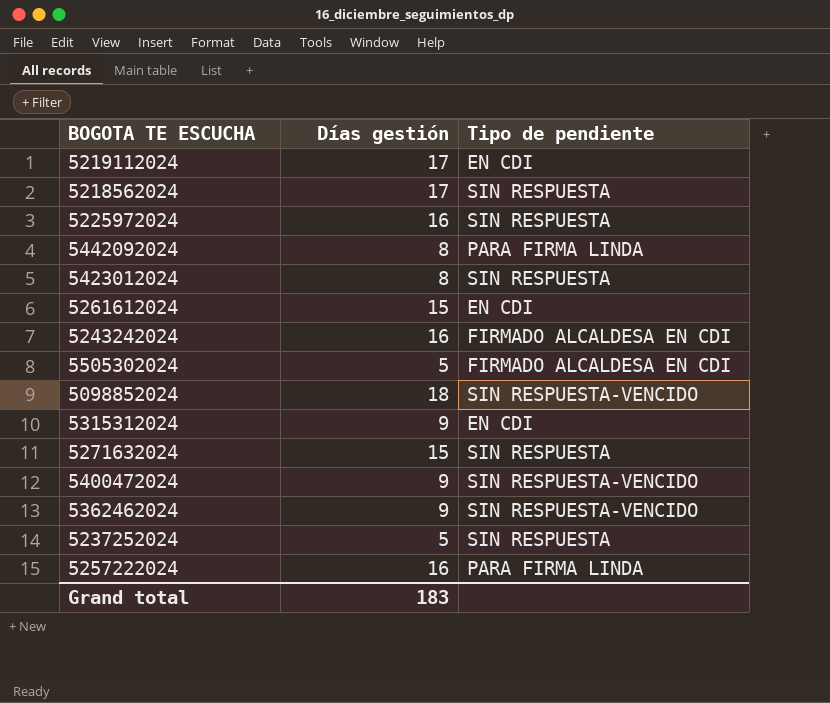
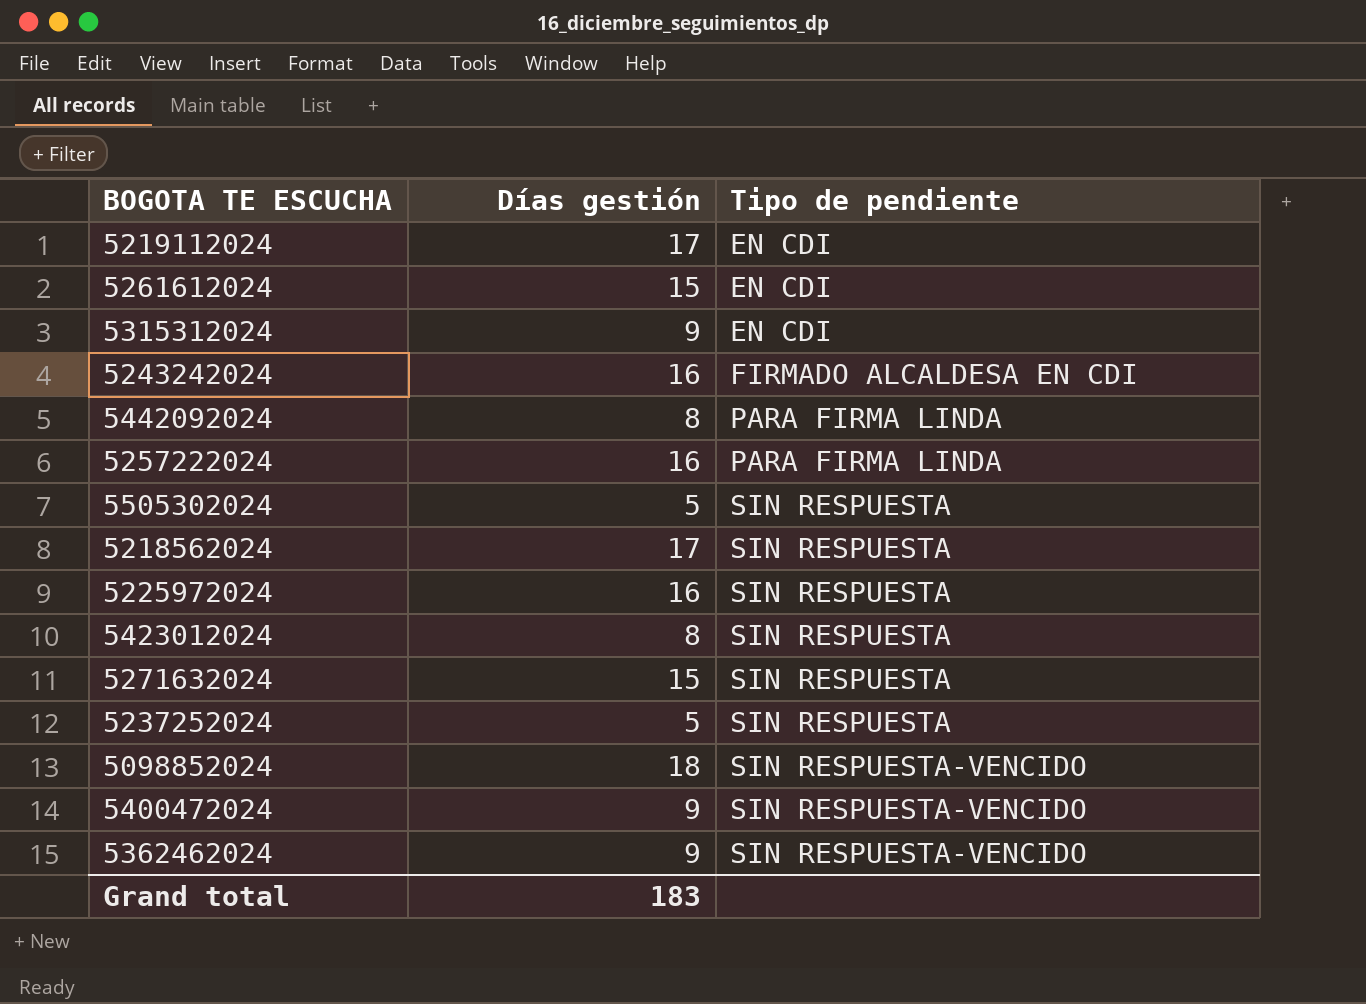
row order: none -> Tipo de pendiente ascending
5505302024 | Tipo de pendiente: FIRMADO ALCALDESA EN CDI -> SIN RESPUESTA

